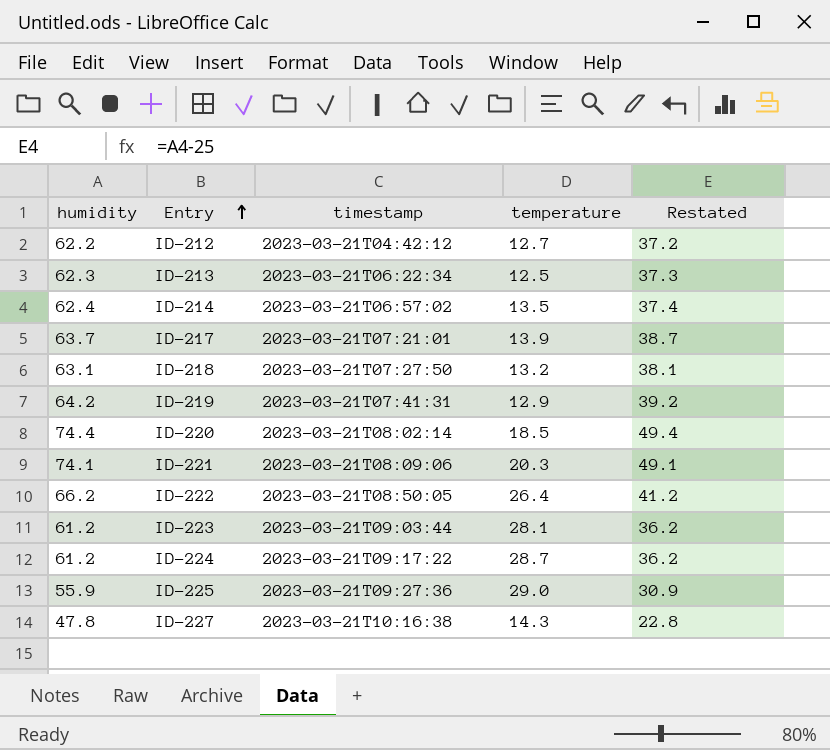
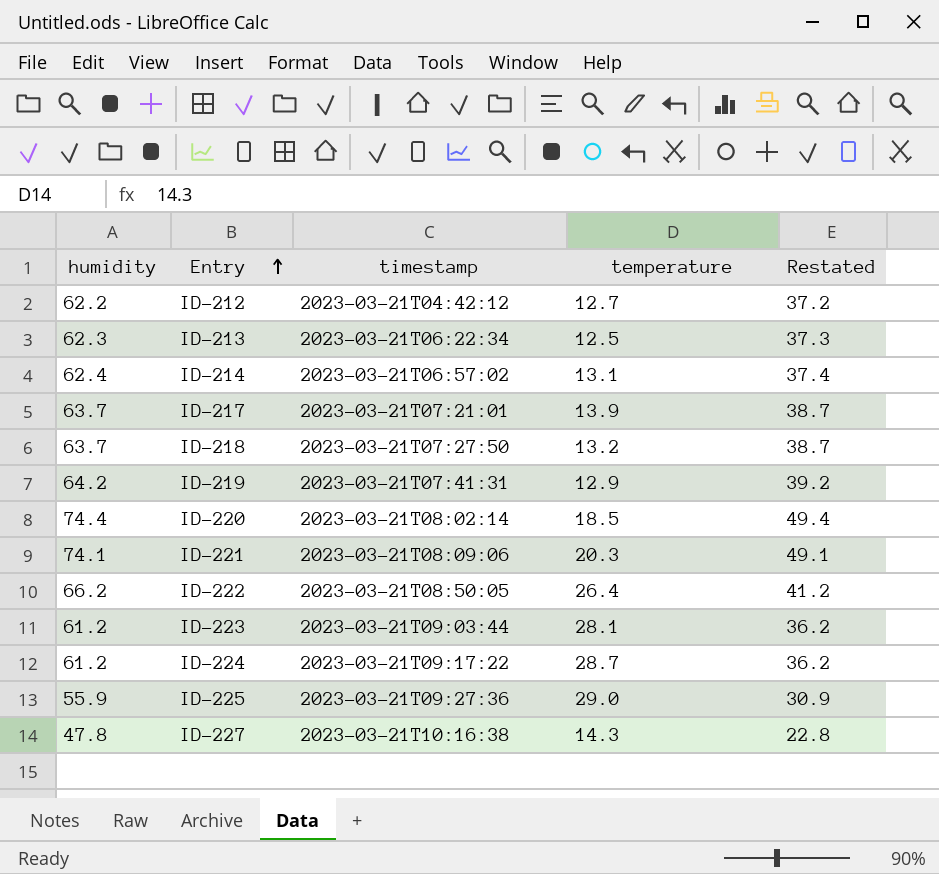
ID-214 | temperature: 13.5 -> 13.1
ID-218 | humidity: 63.1 -> 63.7
ID-218 | Restated: 38.1 -> 38.7

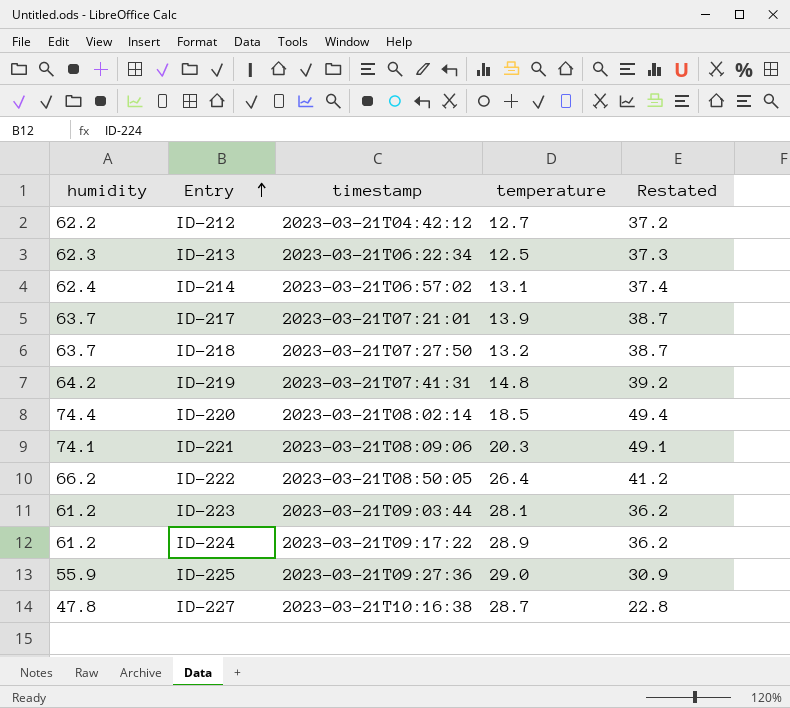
ID-219 | temperature: 12.9 -> 14.8
ID-224 | temperature: 28.7 -> 28.9
ID-227 | temperature: 14.3 -> 28.7

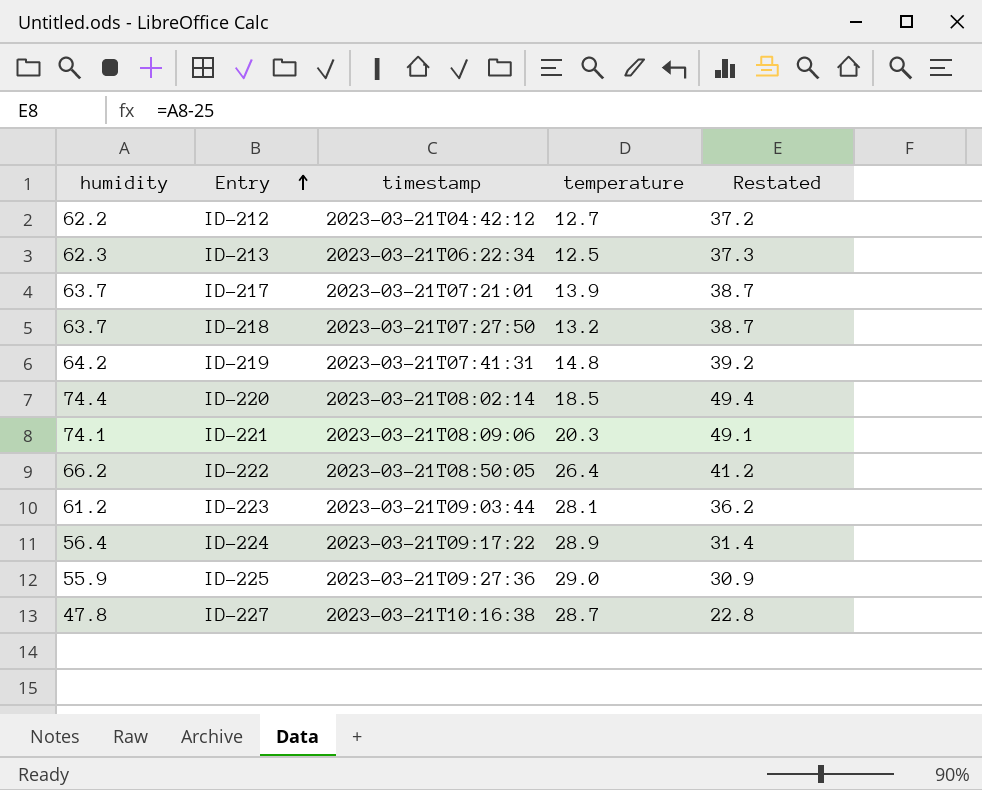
row ID-214: 62.4 | 2023-03-21T06:57:02 | 13.1 | 37.4 -> none
ID-224 | humidity: 61.2 -> 56.4
ID-224 | Restated: 36.2 -> 31.4

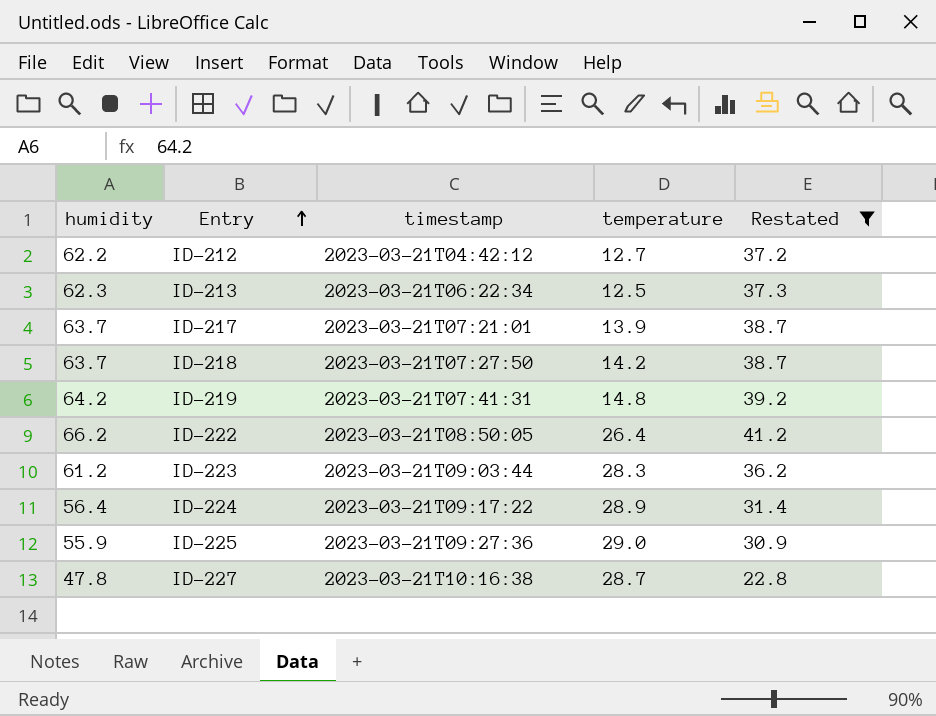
filter: none -> Restated <= 41.2
ID-218 | temperature: 13.2 -> 14.2
ID-223 | temperature: 28.1 -> 28.3

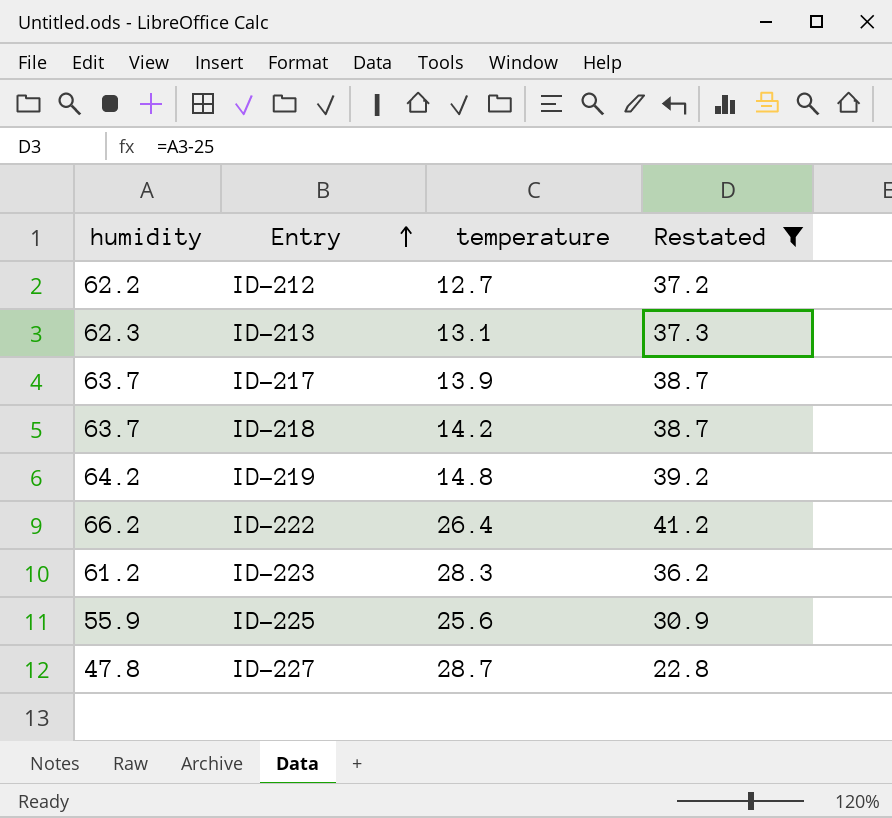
column timestamp | position: 3 -> none
row ID-224: 56.4 | 2023-03-21T09:17:22 | 28.9 | 31.4 -> none
ID-213 | temperature: 12.5 -> 13.1
ID-225 | temperature: 29.0 -> 25.6

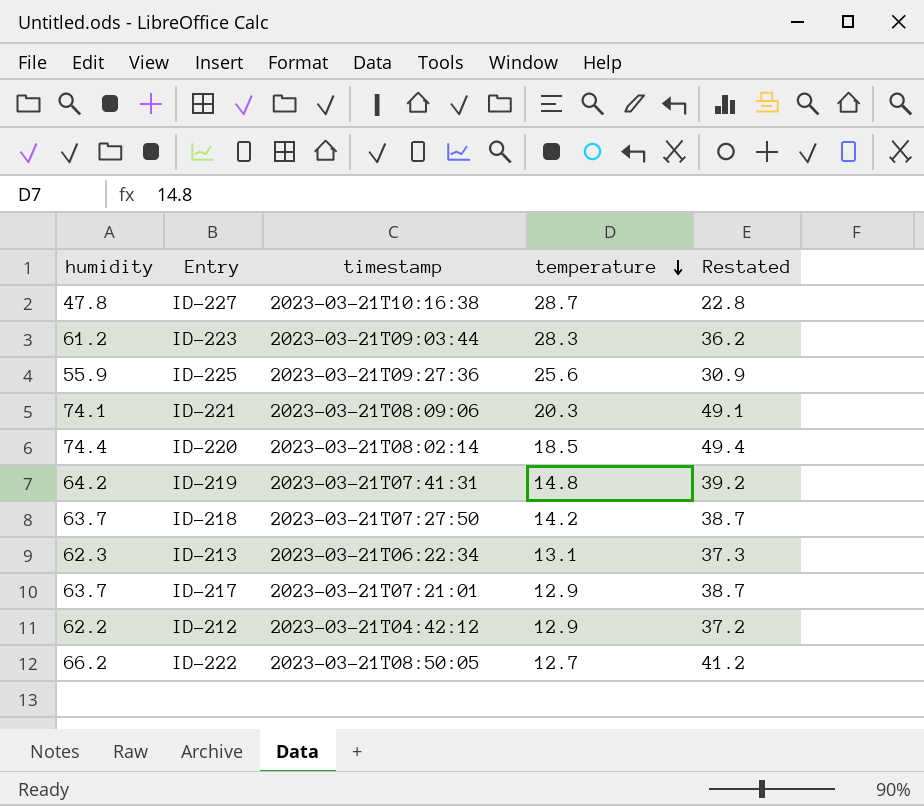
filter: Restated <= 41.2 -> none
row order: Entry ascending -> temperature descending
column timestamp | position: none -> 3
ID-217 | temperature: 13.9 -> 12.9
ID-212 | temperature: 12.7 -> 12.9
ID-222 | temperature: 26.4 -> 12.7

